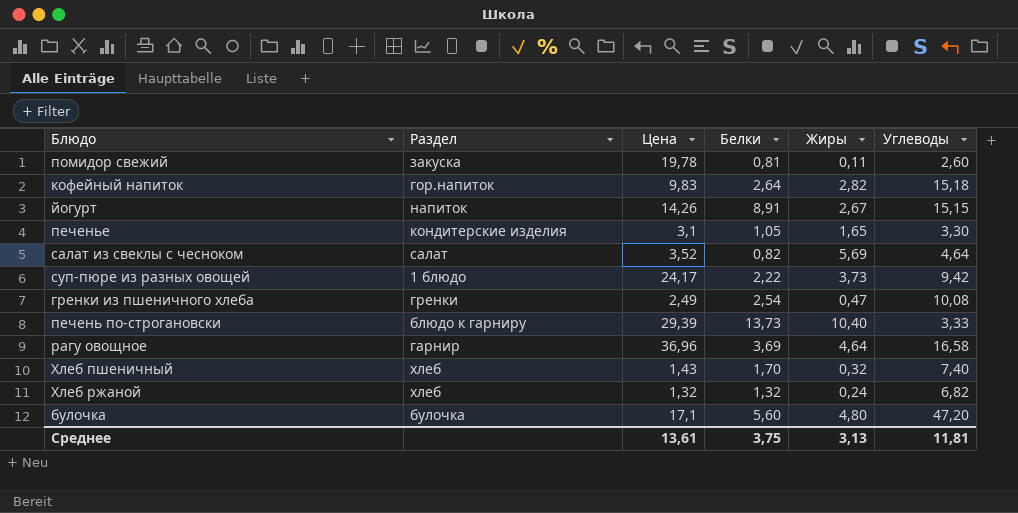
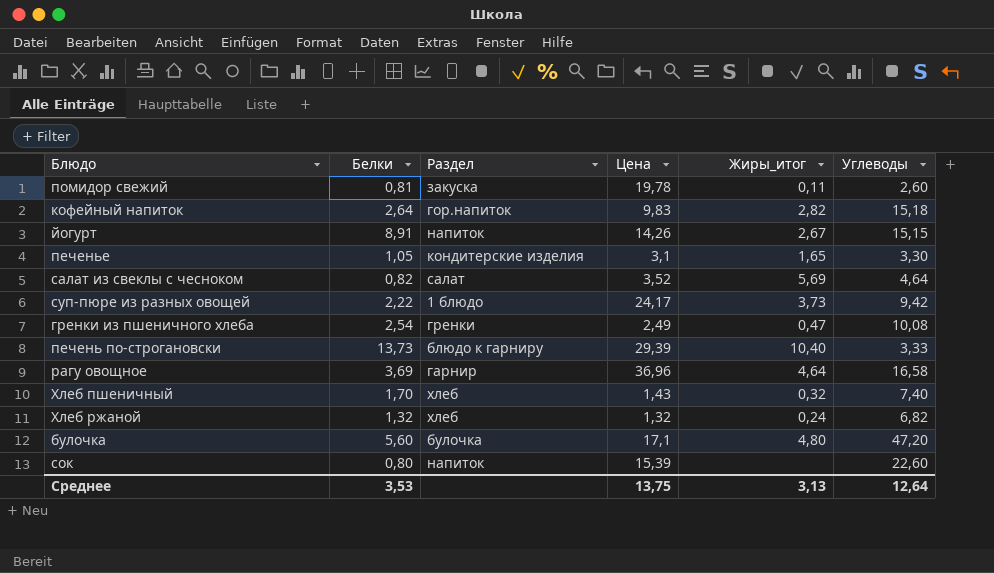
column Белки | position: 4 -> 2
column name: Жиры -> Жиры_итог
row сок: none -> 0,80 | напиток | 15,39 | none | 22,60
Среднее | Белки: 3,75 -> 3,53
Среднее | Цена: 13,61 -> 13,75
Среднее | Углеводы: 11,81 -> 12,64

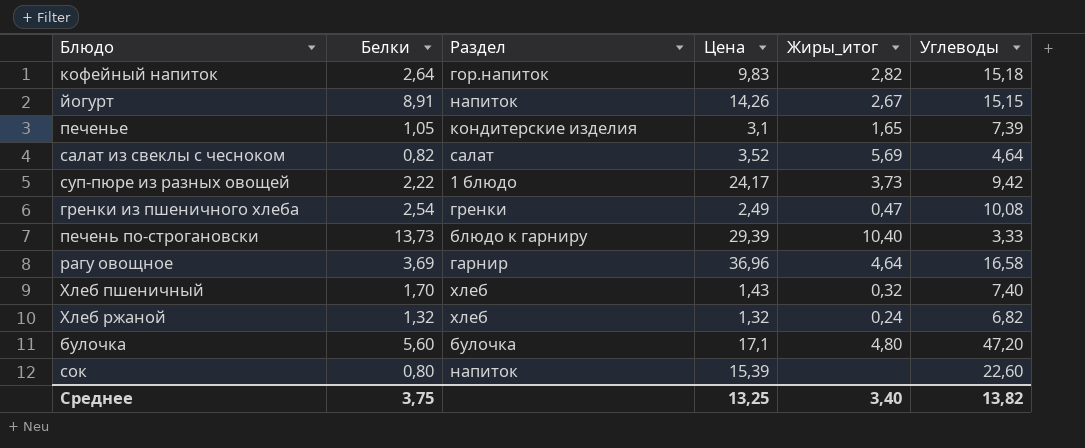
row помидор свежий: 0,81 | закуска | 19,78 | 0,11 | 2,60 -> none
печенье | Углеводы: 3,30 -> 7,39
Среднее | Белки: 3,53 -> 3,75
Среднее | Цена: 13,75 -> 13,25
Среднее | Жиры_итог: 3,13 -> 3,40
Среднее | Углеводы: 12,64 -> 13,82

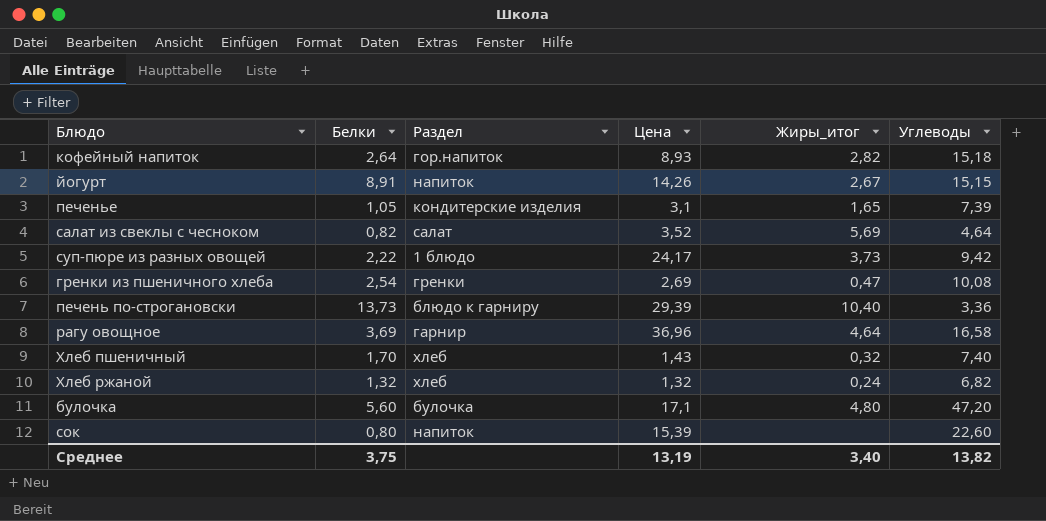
кофейный напиток | Цена: 9,83 -> 8,93
гренки из пшеничного хлеба | Цена: 2,49 -> 2,69
печень по-строгановски | Углеводы: 3,33 -> 3,36
Среднее | Цена: 13,25 -> 13,19

